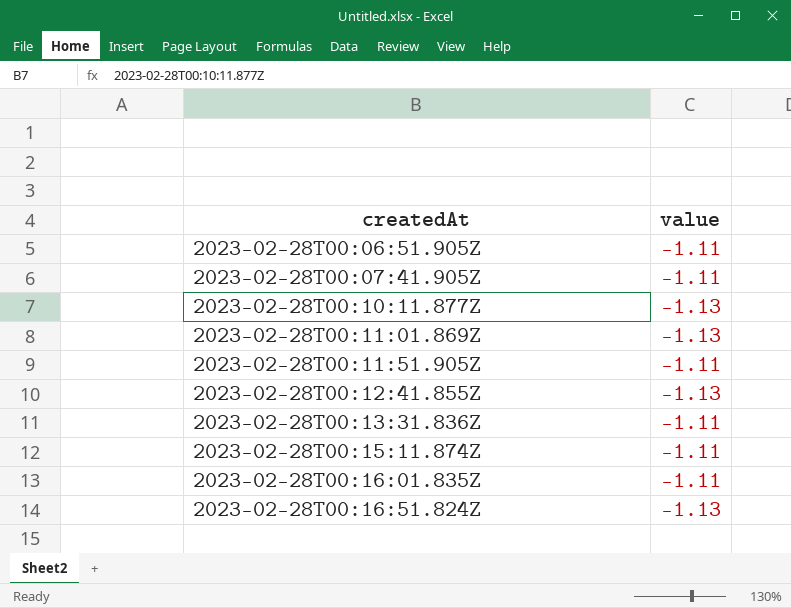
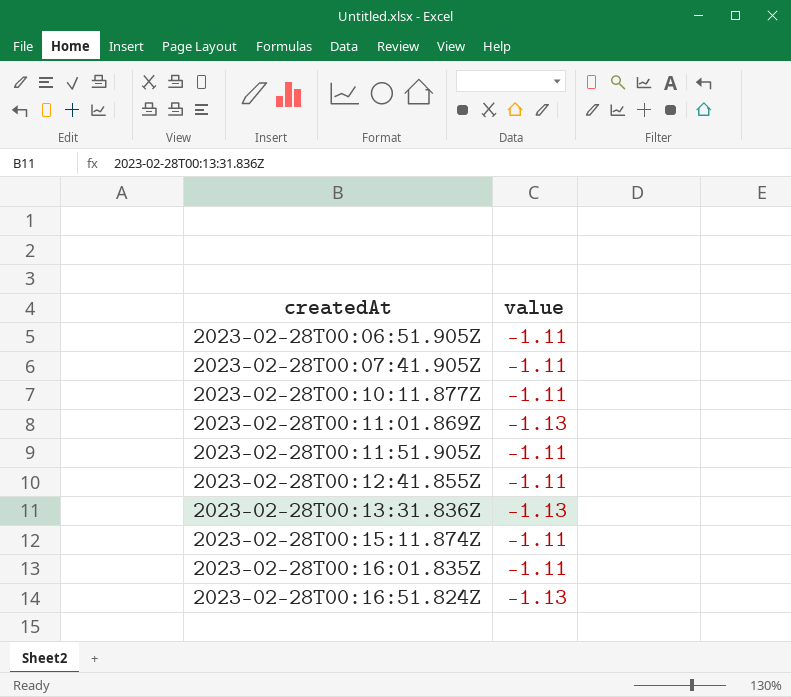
2023-02-28T00:10:11.877Z | value: -1.13 -> -1.11
2023-02-28T00:12:41.855Z | value: -1.13 -> -1.11
2023-02-28T00:13:31.836Z | value: -1.11 -> -1.13

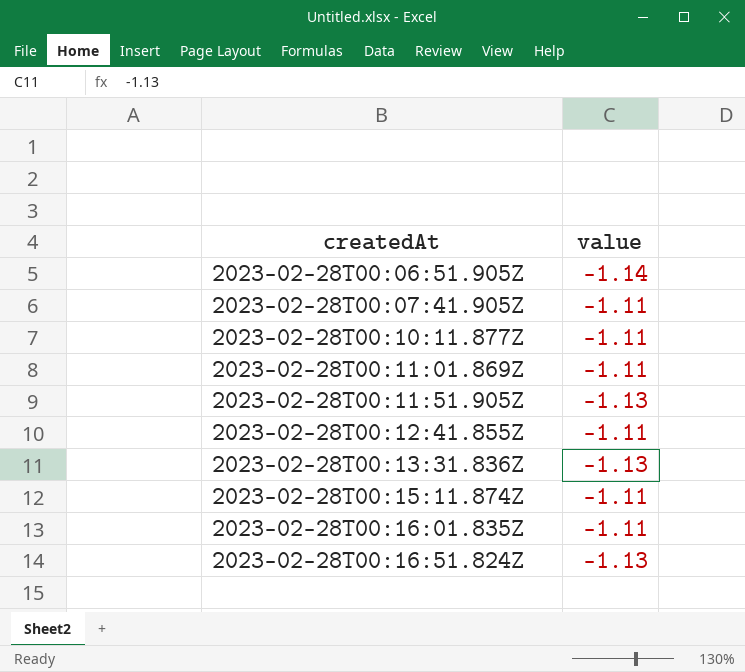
2023-02-28T00:06:51.905Z | value: -1.11 -> -1.14
2023-02-28T00:11:01.869Z | value: -1.13 -> -1.11
2023-02-28T00:11:51.905Z | value: -1.11 -> -1.13

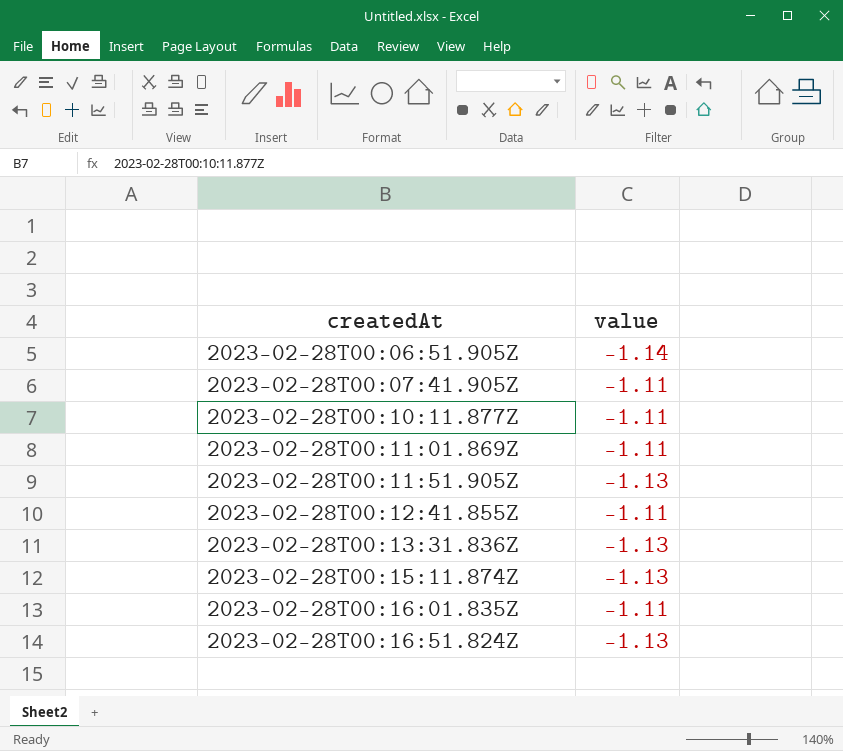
2023-02-28T00:15:11.874Z | value: -1.11 -> -1.13

